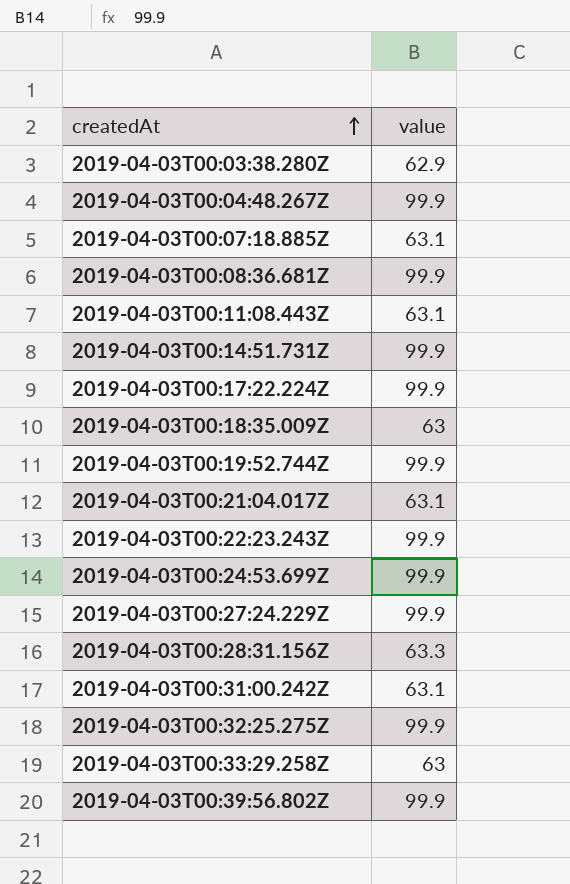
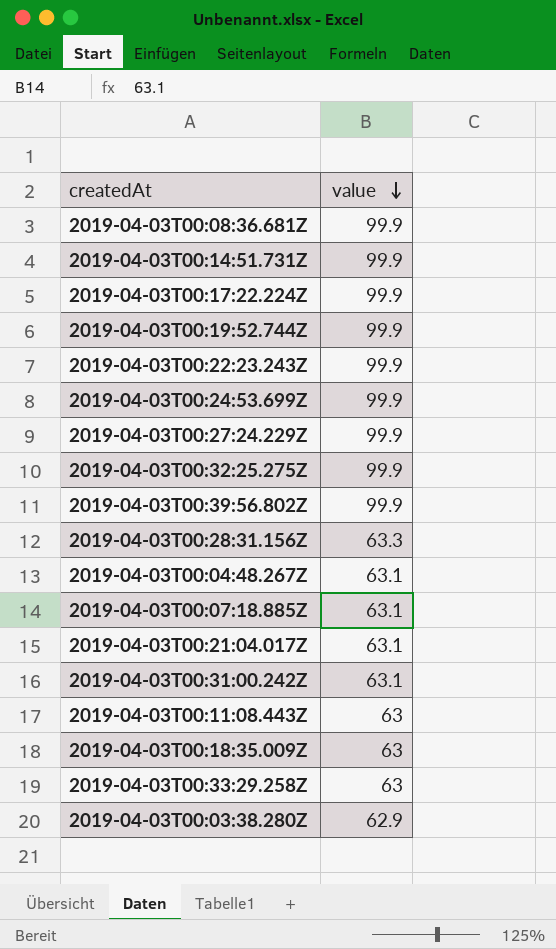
row order: createdAt ascending -> value descending
2019-04-03T00:04:48.267Z | value: 99.9 -> 63.1
2019-04-03T00:11:08.443Z | value: 63.1 -> 63

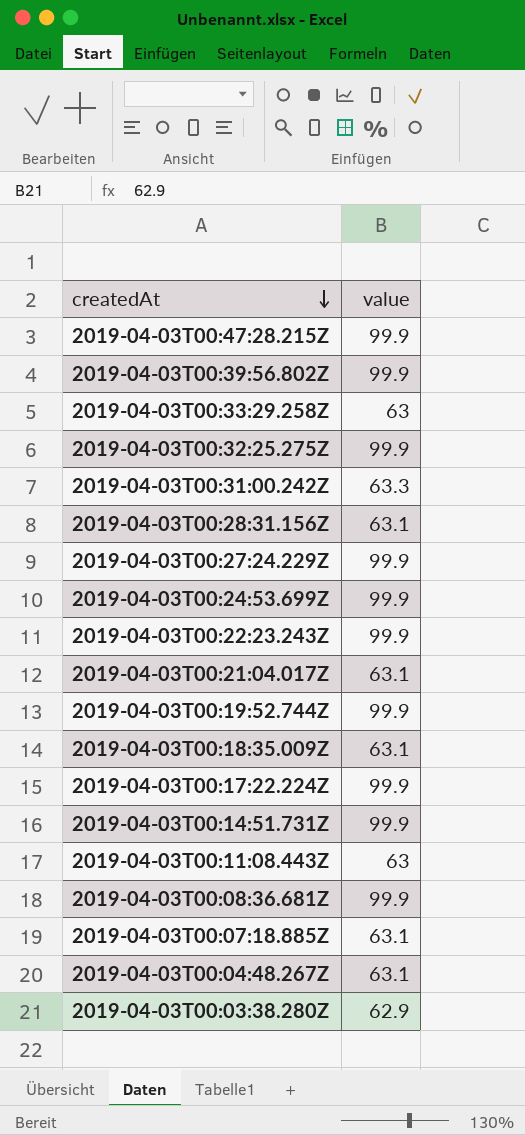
row order: value descending -> createdAt descending
row 2019-04-03T00:47:28.215Z: none -> 99.9
2019-04-03T00:31:00.242Z | value: 63.1 -> 63.3
2019-04-03T00:28:31.156Z | value: 63.3 -> 63.1
2019-04-03T00:18:35.009Z | value: 63 -> 63.1

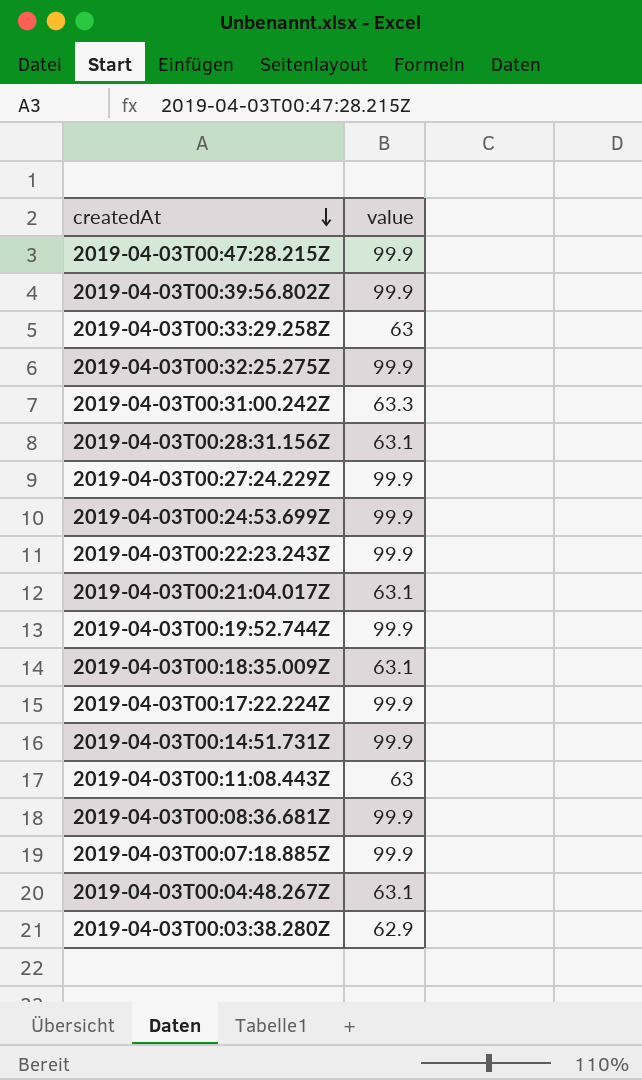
2019-04-03T00:07:18.885Z | value: 63.1 -> 99.9

